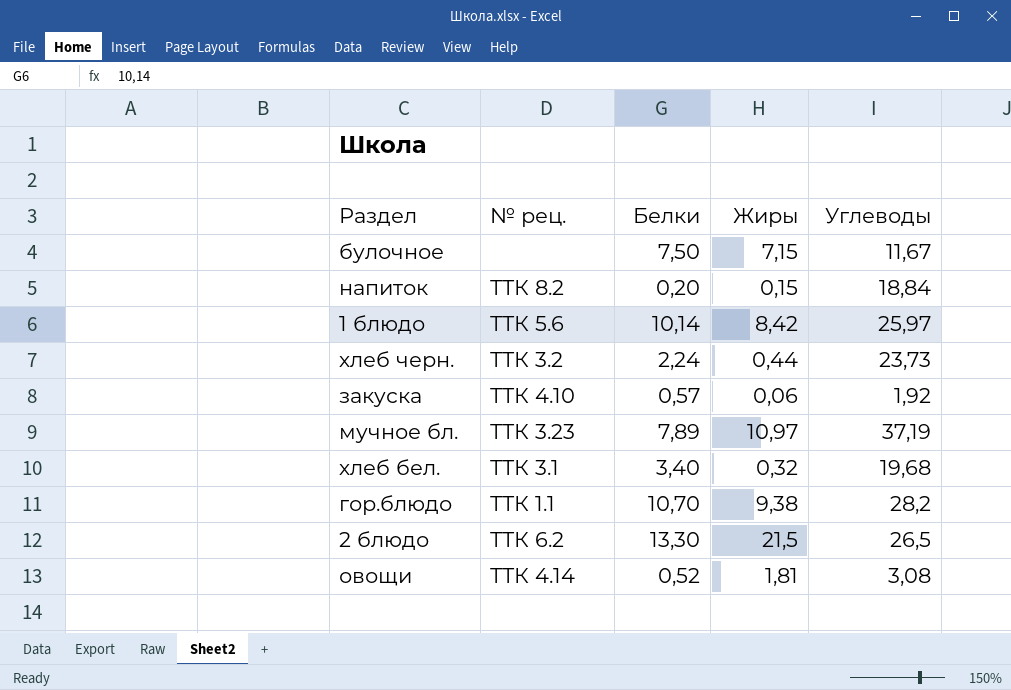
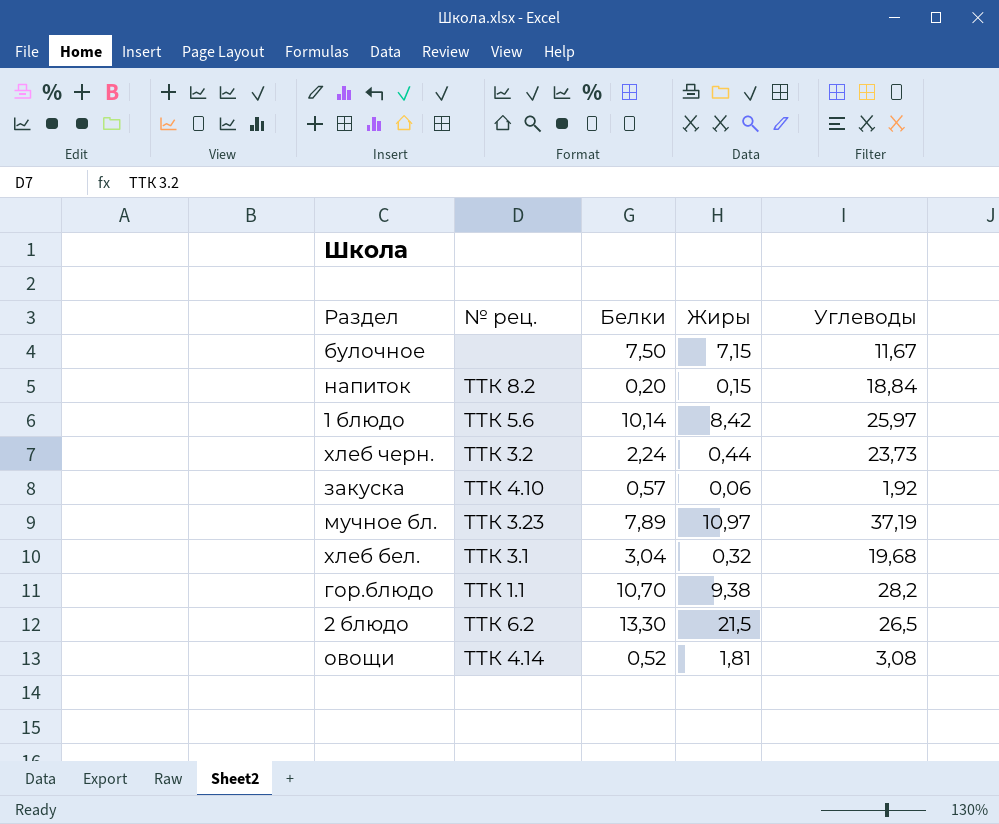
хлеб бел. | Белки: 3,40 -> 3,04

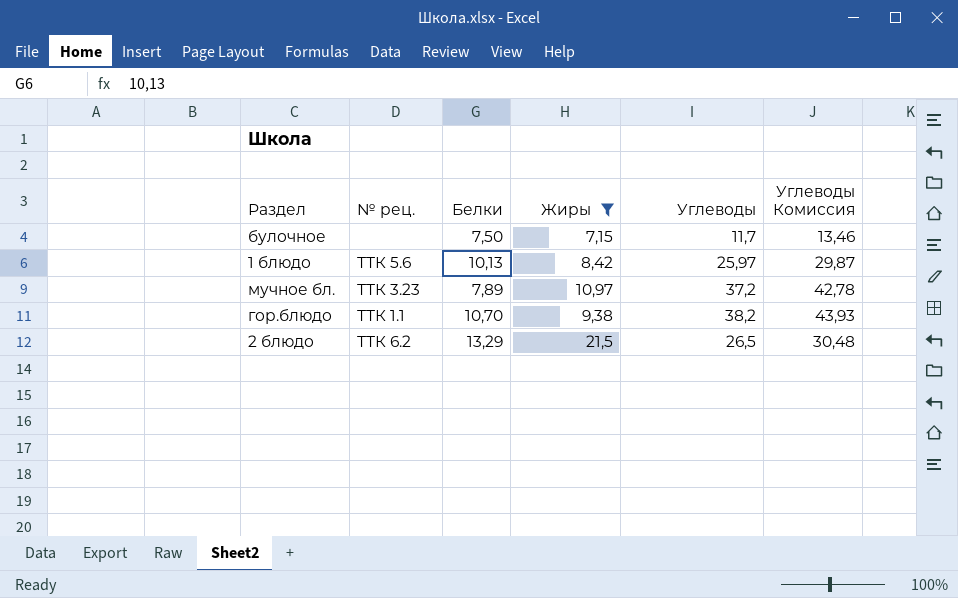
filter: none -> Жиры >= 7,15
column Углеводы Комиссия | formula: none -> [Углеводы] * 1,15
булочное | Углеводы: 11,67 -> 11,7
1 блюдо | Белки: 10,14 -> 10,13
мучное бл. | Углеводы: 37,19 -> 37,2
гор.блюдо | Углеводы: 28,2 -> 38,2
2 блюдо | Белки: 13,30 -> 13,29

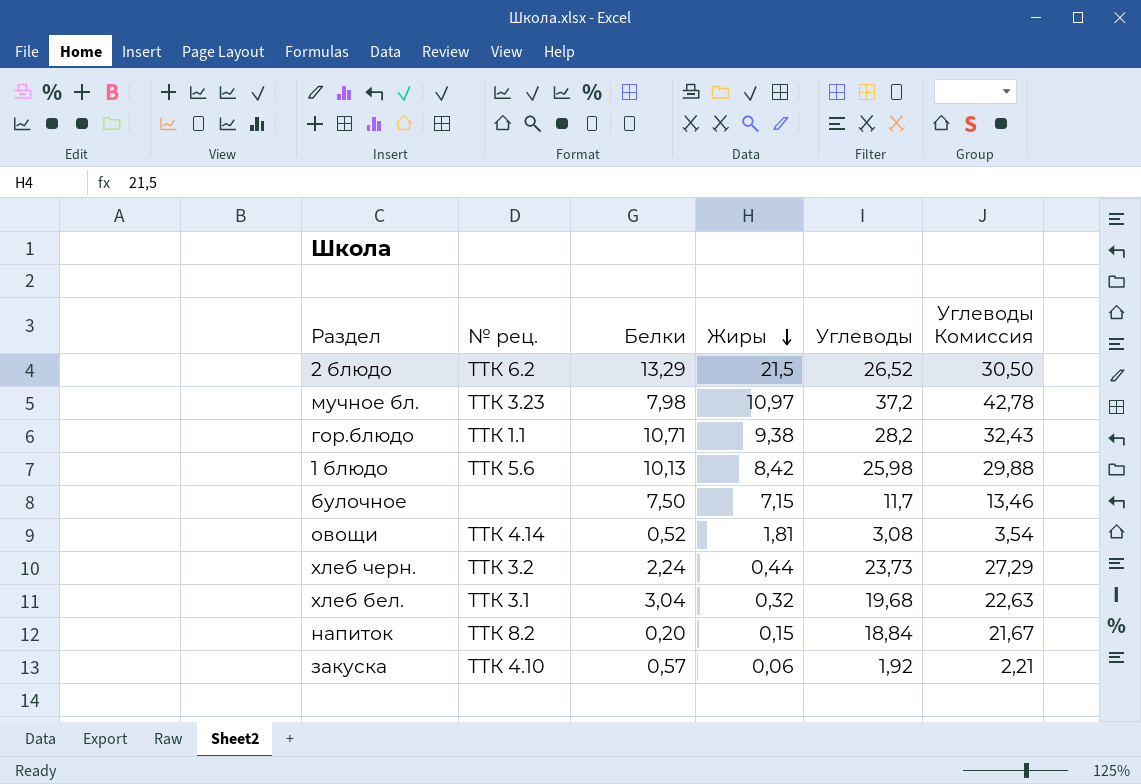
filter: Жиры >= 7,15 -> none
row order: none -> Жиры descending
2 блюдо | Углеводы: 26,5 -> 26,52
2 блюдо | Углеводы Комиссия: 30,48 -> 30,50
мучное бл. | Белки: 7,89 -> 7,98
гор.блюдо | Белки: 10,70 -> 10,71
гор.блюдо | Углеводы: 38,2 -> 28,2
гор.блюдо | Углеводы Комиссия: 43,93 -> 32,43
1 блюдо | Углеводы: 25,97 -> 25,98
1 блюдо | Углеводы Комиссия: 29,87 -> 29,88

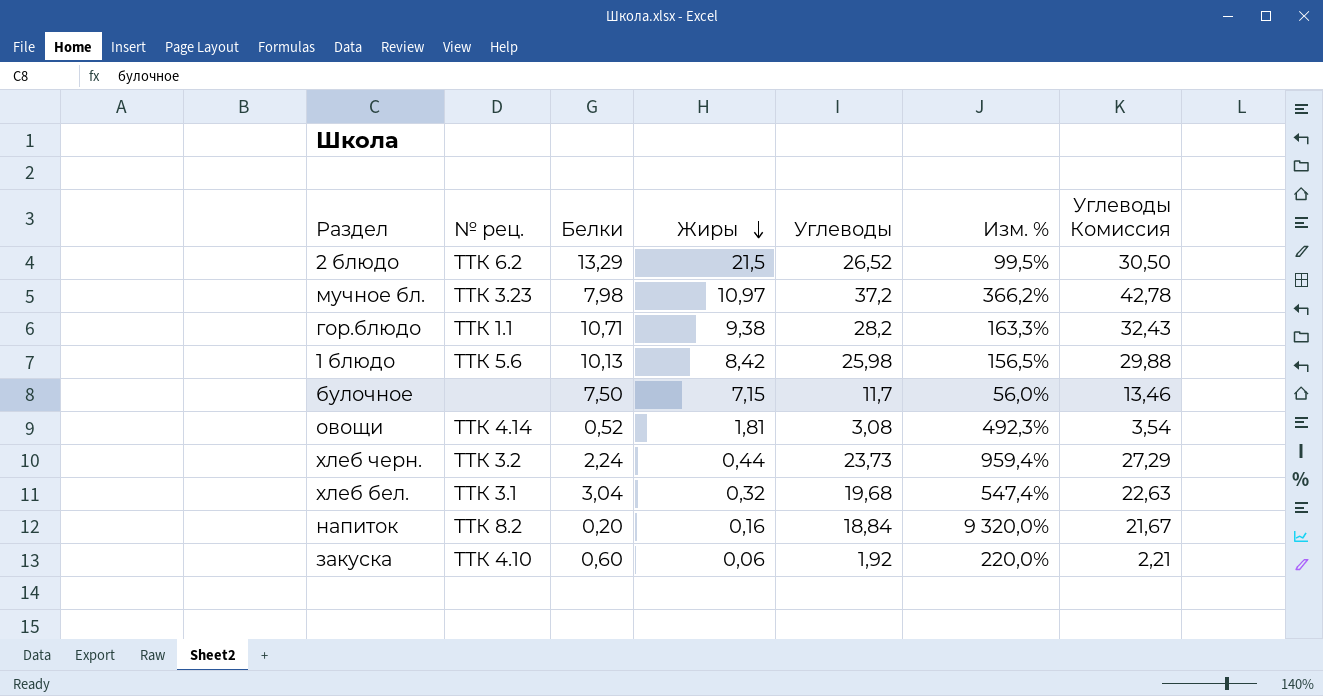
column Изм. % | formula: none -> ([Углеводы] - [Белки]) / [Белки]
напиток | Жиры: 0,15 -> 0,16
закуска | Белки: 0,57 -> 0,60

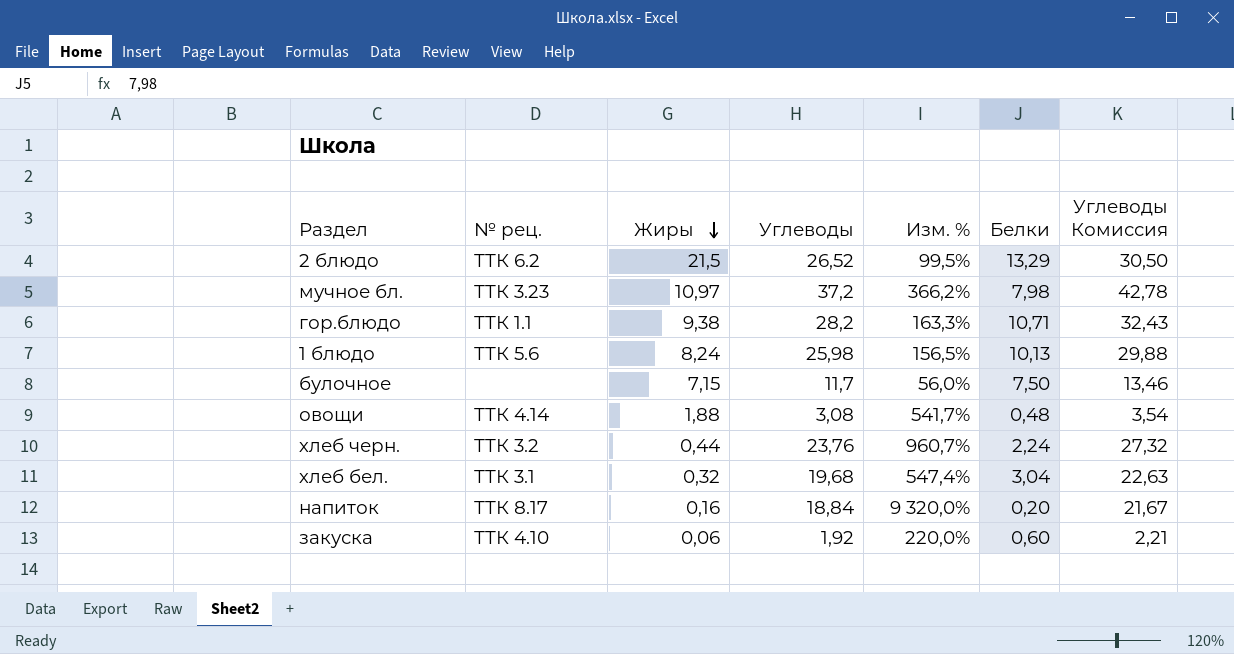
column Белки | position: 3 -> 6
1 блюдо | Жиры: 8,42 -> 8,24
овощи | Жиры: 1,81 -> 1,88
овощи | Изм. %: 492,3% -> 541,7%
овощи | Белки: 0,52 -> 0,48
хлеб черн. | Углеводы: 23,73 -> 23,76
хлеб черн. | Изм. %: 959,4% -> 960,7%
хлеб черн. | Углеводы Комиссия: 27,29 -> 27,32
напиток | № рец.: ТТК 8.2 -> ТТК 8.17

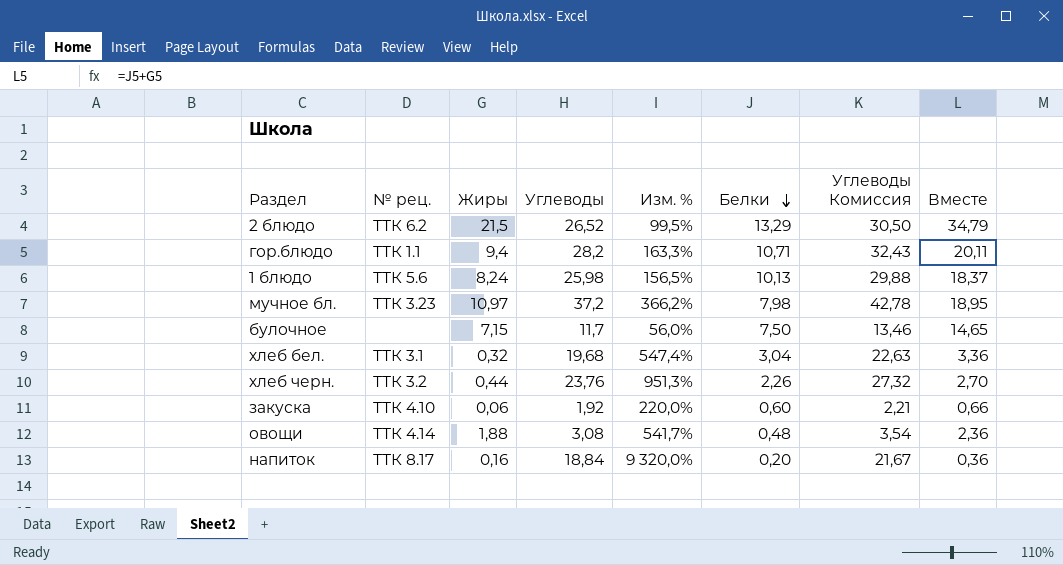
row order: Жиры descending -> Белки descending
column Вместе | formula: none -> [Жиры] + [Белки]
гор.блюдо | Жиры: 9,38 -> 9,4
хлеб черн. | Изм. %: 960,7% -> 951,3%
хлеб черн. | Белки: 2,24 -> 2,26

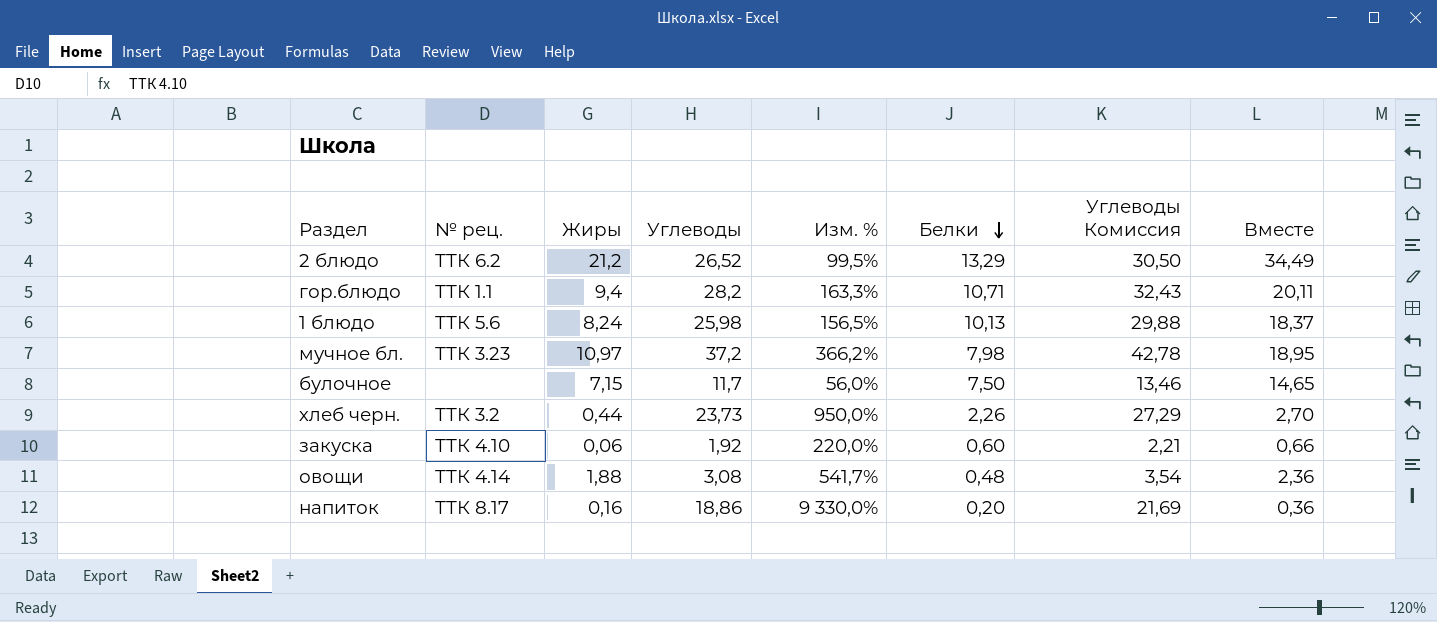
row хлеб бел.: ТТК 3.1 | 0,32 | 19,68 | 547,4% | 3,04 | 22,63 | 3,36 -> none
2 блюдо | Жиры: 21,5 -> 21,2
2 блюдо | Вместе: 34,79 -> 34,49
хлеб черн. | Углеводы: 23,76 -> 23,73
хлеб черн. | Изм. %: 951,3% -> 950,0%
хлеб черн. | Углеводы Комиссия: 27,32 -> 27,29
напиток | Углеводы: 18,84 -> 18,86
напиток | Изм. %: 9 320,0% -> 9 330,0%
напиток | Углеводы Комиссия: 21,67 -> 21,69

